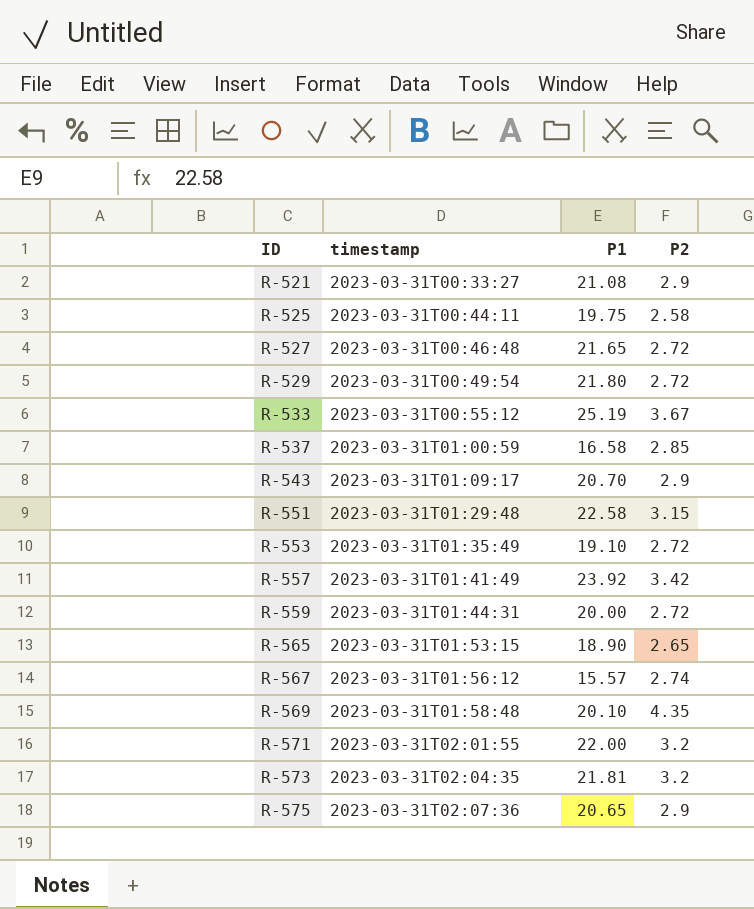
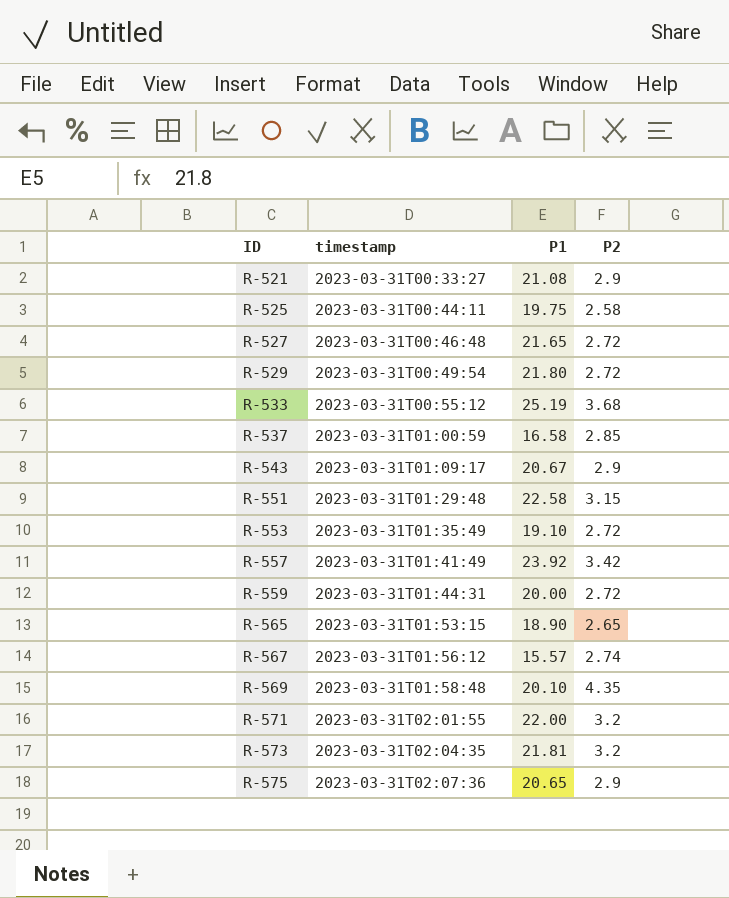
R-533 | P2: 3.67 -> 3.68
R-543 | P1: 20.70 -> 20.67

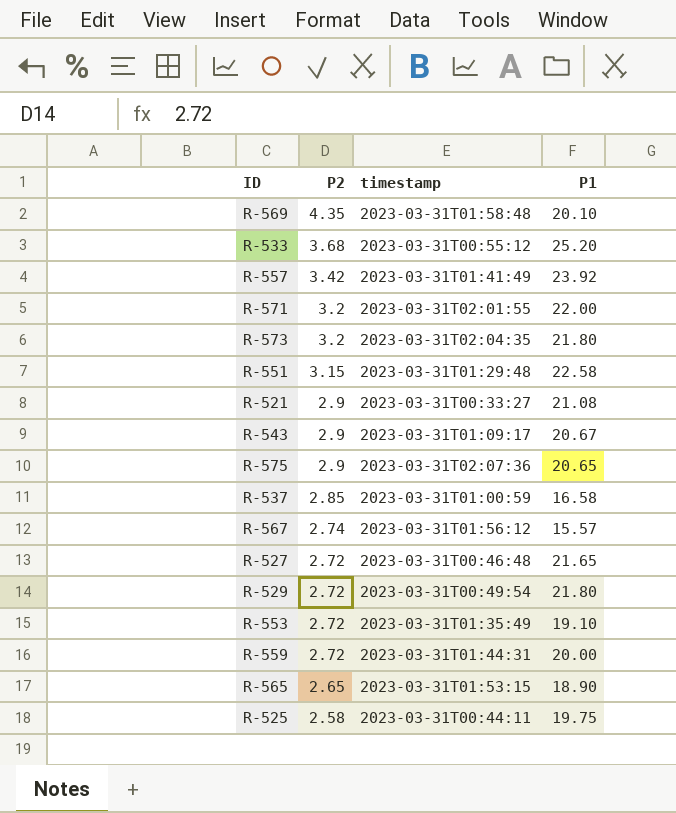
row order: ID ascending -> P2 descending
column P2 | position: 4 -> 2
R-533 | P1: 25.19 -> 25.20
R-573 | P1: 21.81 -> 21.80

